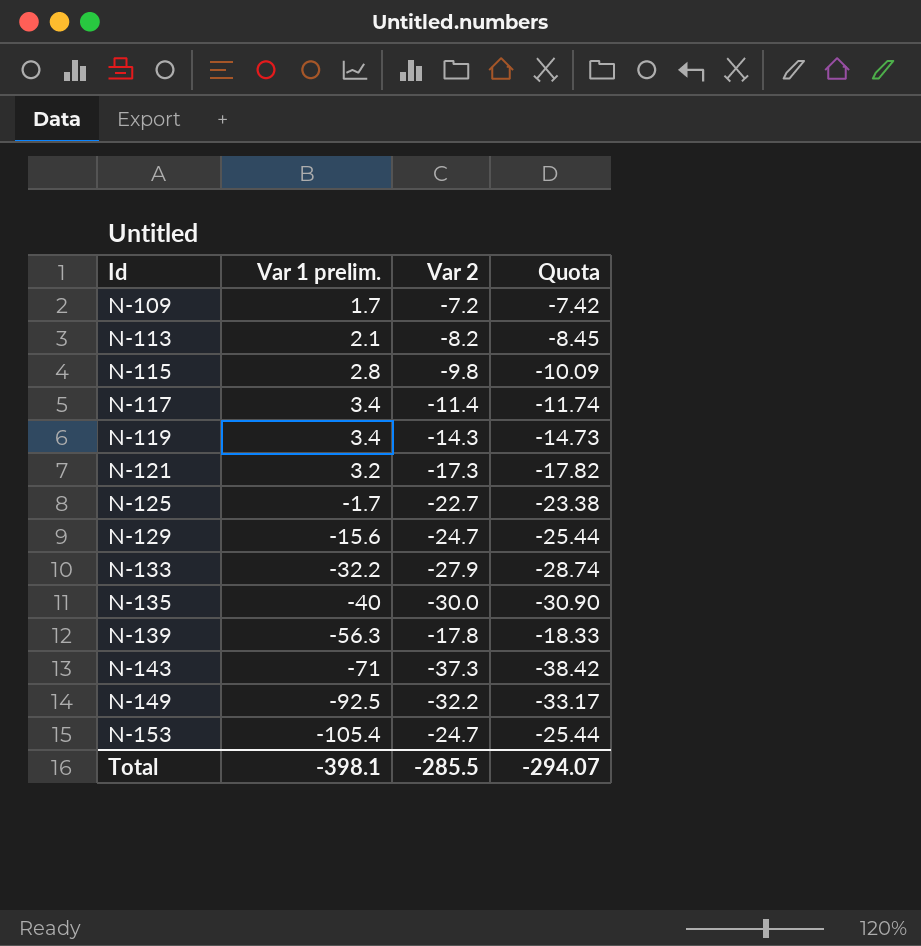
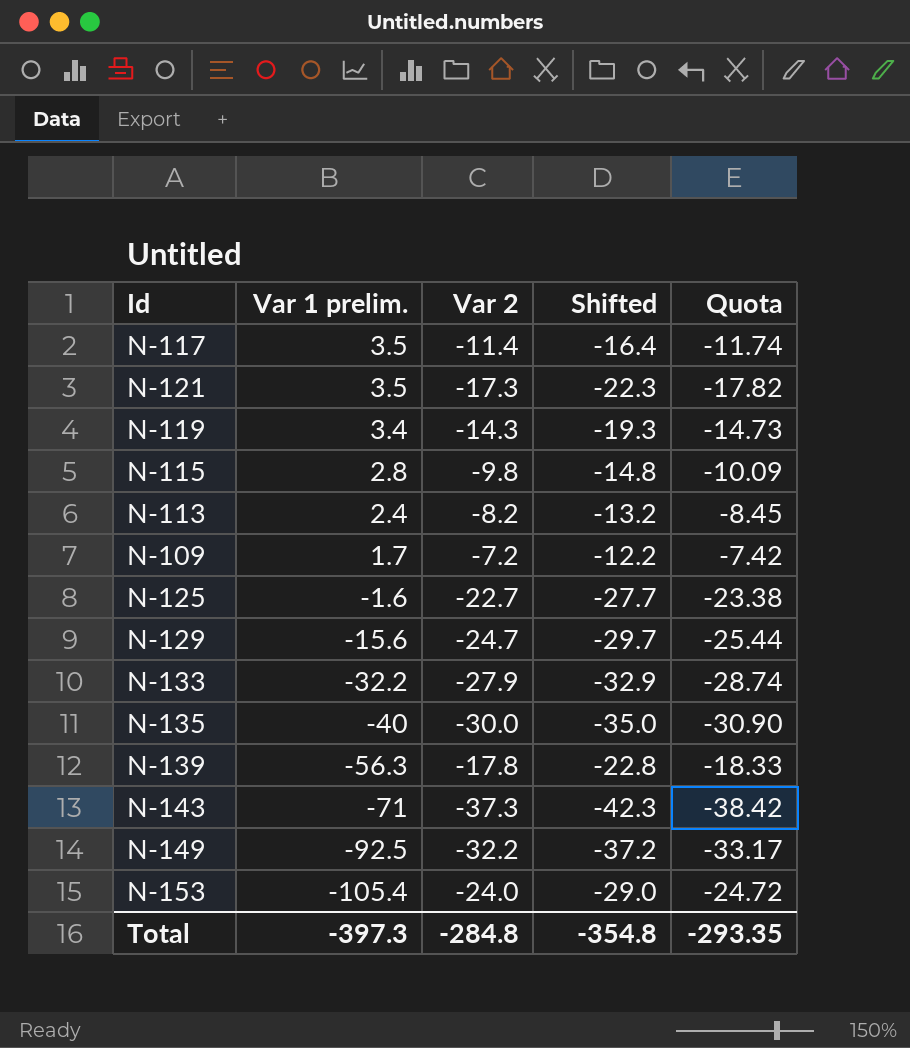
row order: Id ascending -> Var 1 prelim. descending
column Shifted | formula: none -> [Var 2] - 5
N-117 | Var 1 prelim.: 3.4 -> 3.5
N-121 | Var 1 prelim.: 3.2 -> 3.5
N-113 | Var 1 prelim.: 2.1 -> 2.4
N-125 | Var 1 prelim.: -1.7 -> -1.6
N-153 | Var 2: -24.7 -> -24.0
N-153 | Quota: -25.44 -> -24.72
Total | Var 1 prelim.: -398.1 -> -397.3
Total | Var 2: -285.5 -> -284.8
Total | Quota: -294.07 -> -293.35

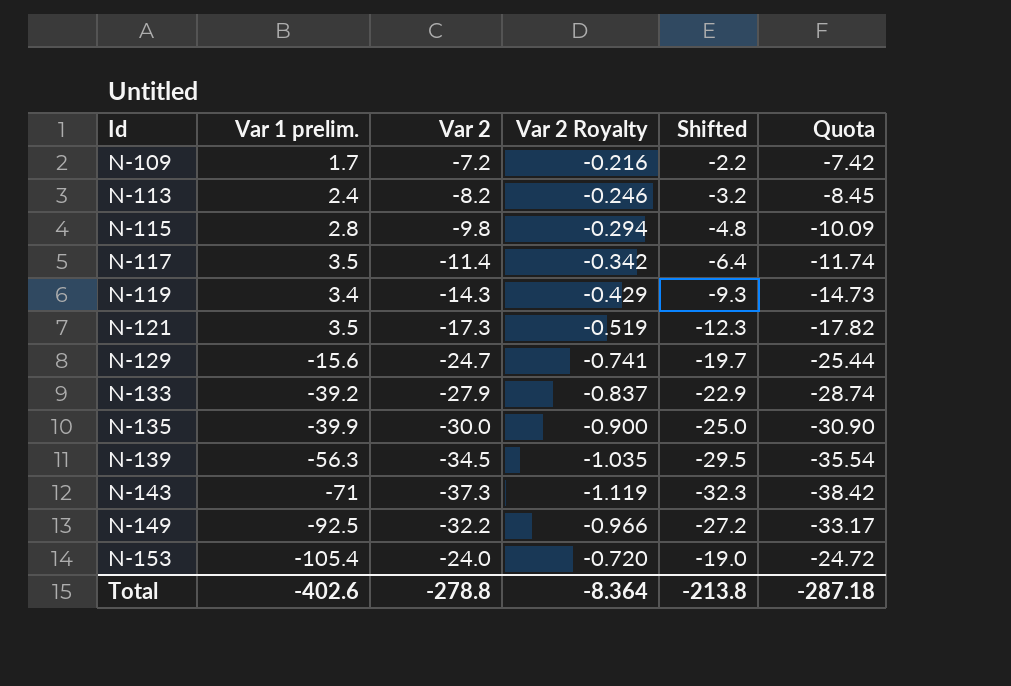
row order: Var 1 prelim. descending -> Id ascending
column Var 2 Royalty | formula: none -> [Var 2] * 0.03
column Shifted | formula: [Var 2] - 5 -> [Var 2] + 5
row N-125: -1.6 | -22.7 | -27.7 | -23.38 -> none
N-133 | Var 1 prelim.: -32.2 -> -39.2
N-135 | Var 1 prelim.: -40 -> -39.9
N-139 | Var 2: -17.8 -> -34.5
N-139 | Quota: -18.33 -> -35.54
Total | Var 1 prelim.: -397.3 -> -402.6
Total | Var 2: -284.8 -> -278.8
Total | Shifted: -354.8 -> -213.8
Total | Quota: -293.35 -> -287.18

